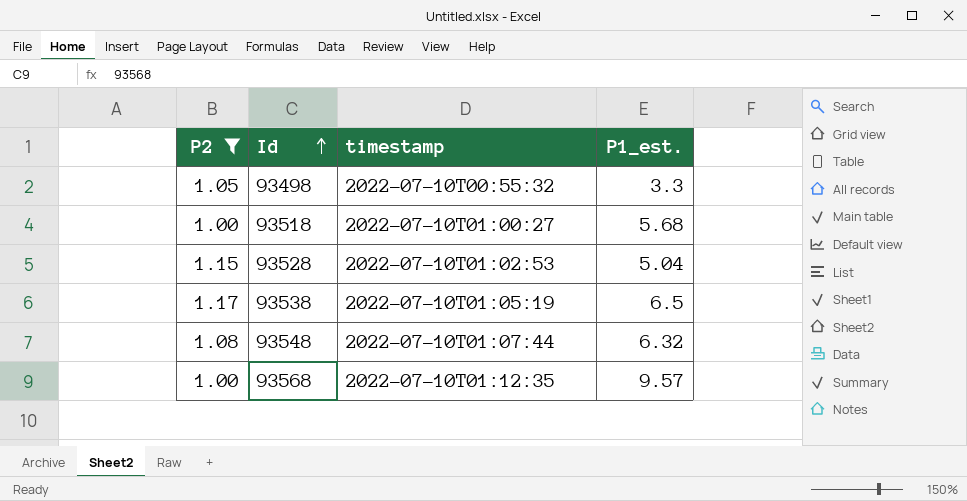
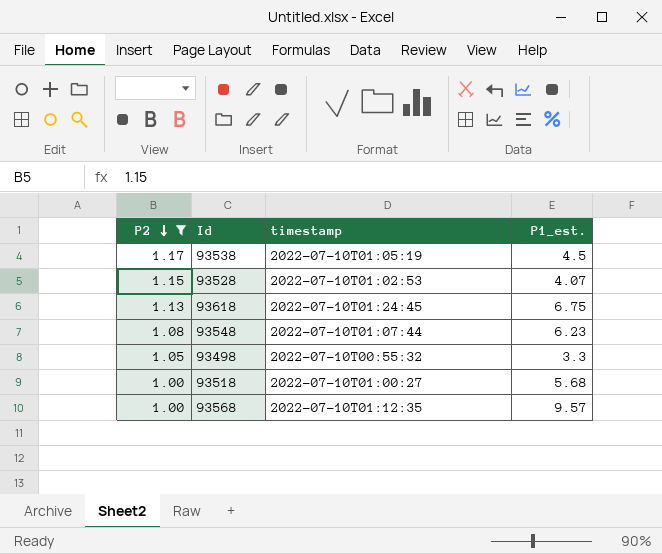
row order: Id ascending -> P2 descending
93538 | P1_est.: 6.5 -> 4.5
93528 | P1_est.: 5.04 -> 4.07
row 93618: none -> 1.13 | 2022-07-10T01:24:45 | 6.75
93548 | P1_est.: 6.32 -> 6.23

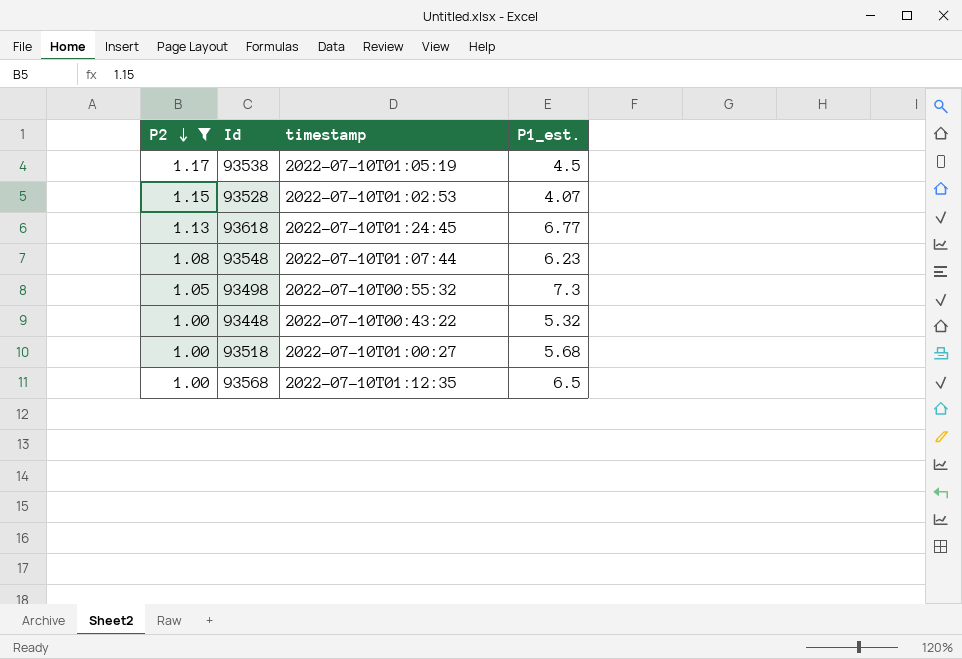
93618 | P1_est.: 6.75 -> 6.77
93498 | P1_est.: 3.3 -> 7.3
row 93448: none -> 1.00 | 2022-07-10T00:43:22 | 5.32
93568 | P1_est.: 9.57 -> 6.5

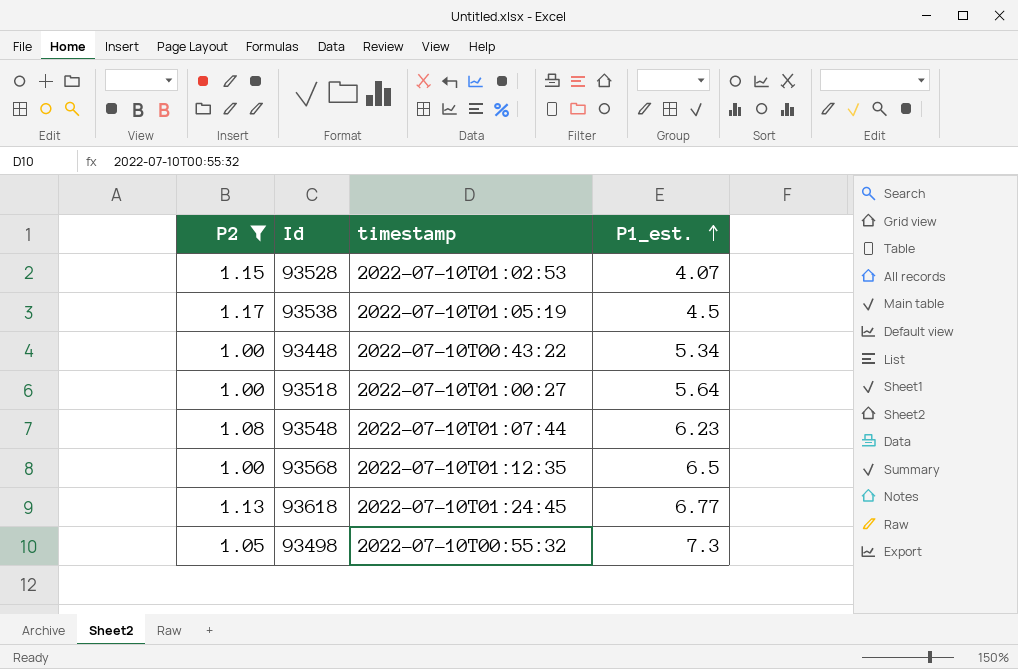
row order: P2 descending -> P1_est. ascending
93448 | P1_est.: 5.32 -> 5.34
93518 | P1_est.: 5.68 -> 5.64

